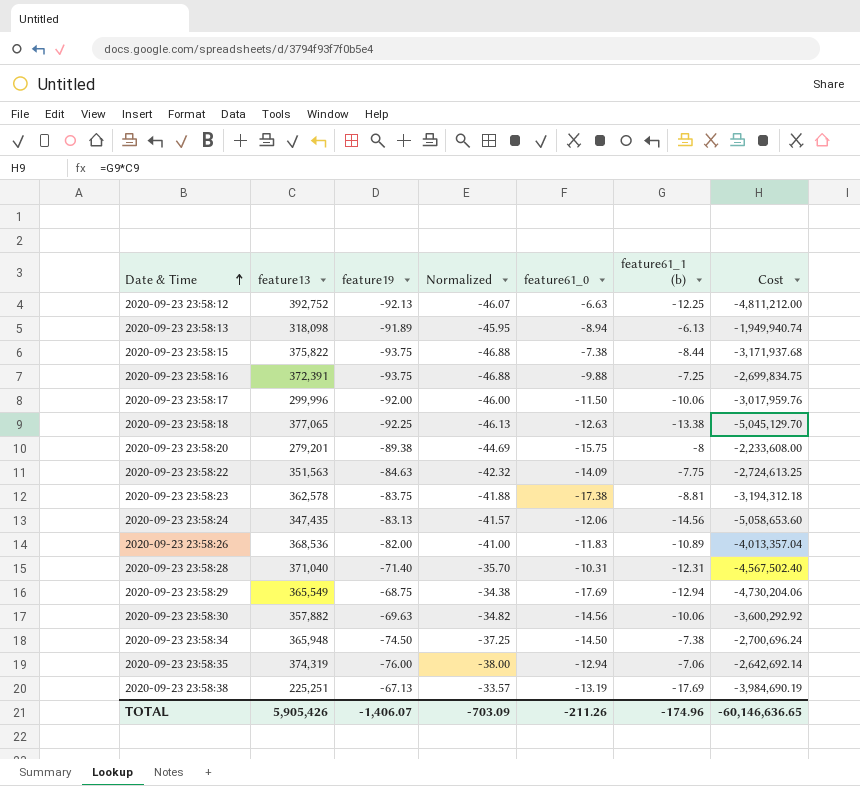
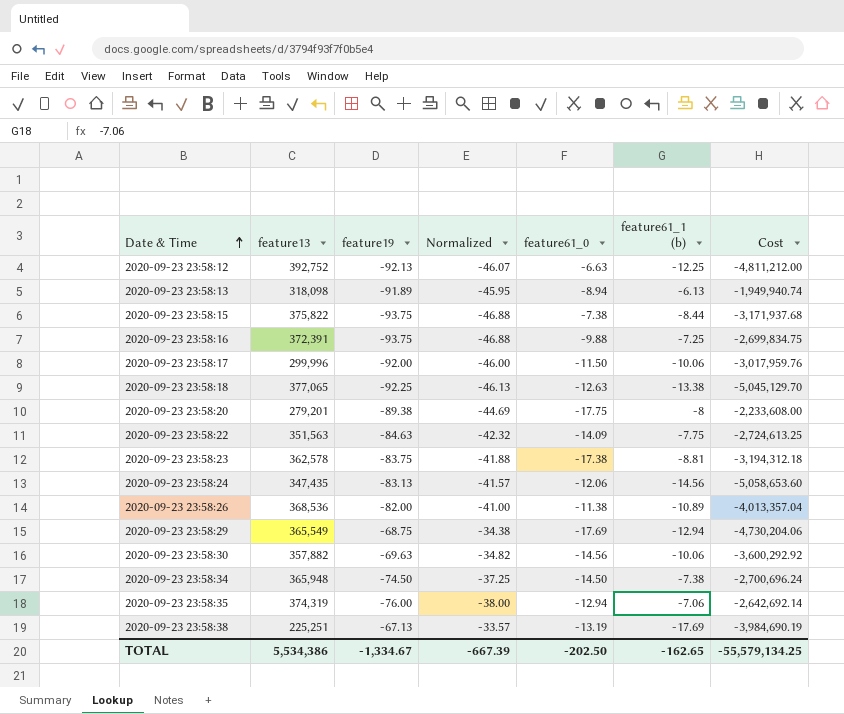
row 2020-09-23 23:58:28: 371,040 | -71.40 | -35.70 | -10.31 | -12.31 | -4,567,502.40 -> none
2020-09-23 23:58:20 | feature61_0: -15.75 -> -17.75
2020-09-23 23:58:26 | feature61_0: -11.83 -> -11.38
TOTAL | feature13: 5,905,426 -> 5,534,386
TOTAL | feature19: -1,406.07 -> -1,334.67
TOTAL | Normalized: -703.09 -> -667.39
TOTAL | feature61_0: -211.26 -> -202.50
TOTAL | feature61_1 (b): -174.96 -> -162.65
TOTAL | Cost: -60,146,636.65 -> -55,579,134.25

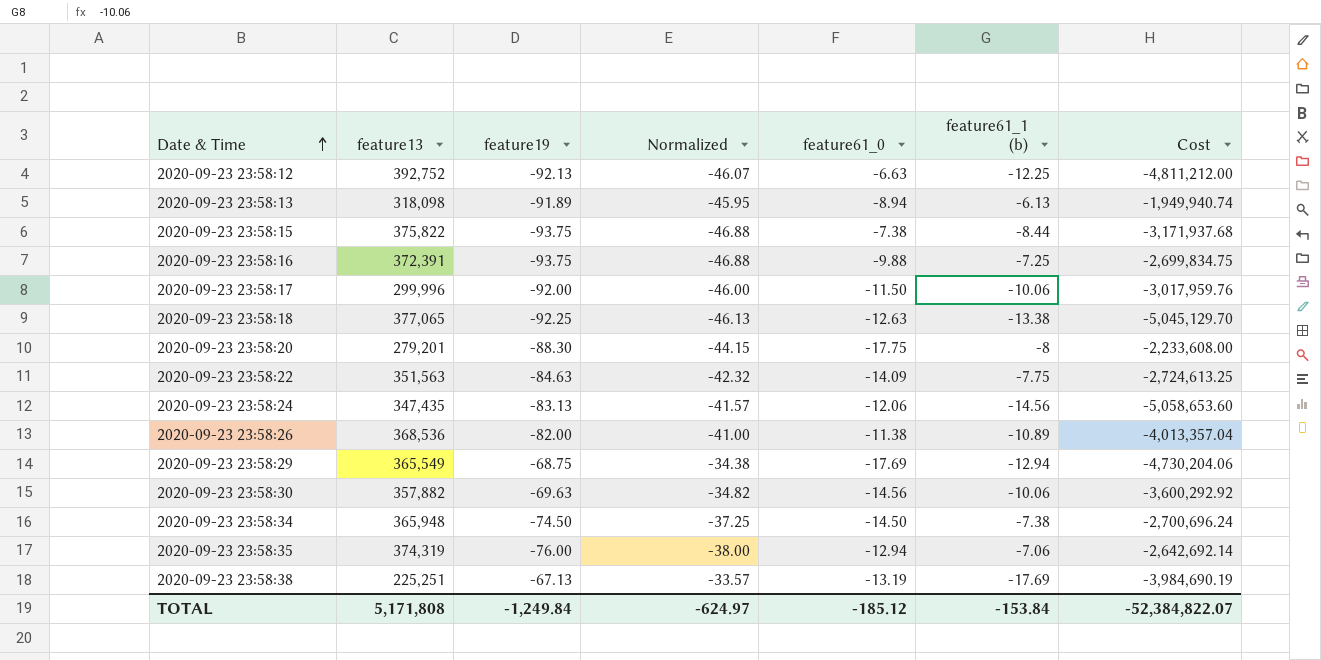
row 2020-09-23 23:58:23: 362,578 | -83.75 | -41.88 | -17.38 | -8.81 | -3,194,312.18 -> none
2020-09-23 23:58:20 | feature19: -89.38 -> -88.30
2020-09-23 23:58:20 | Normalized: -44.69 -> -44.15
TOTAL | feature13: 5,534,386 -> 5,171,808
TOTAL | feature19: -1,334.67 -> -1,249.84
TOTAL | Normalized: -667.39 -> -624.97
TOTAL | feature61_0: -202.50 -> -185.12
TOTAL | feature61_1 (b): -162.65 -> -153.84
TOTAL | Cost: -55,579,134.25 -> -52,384,822.07

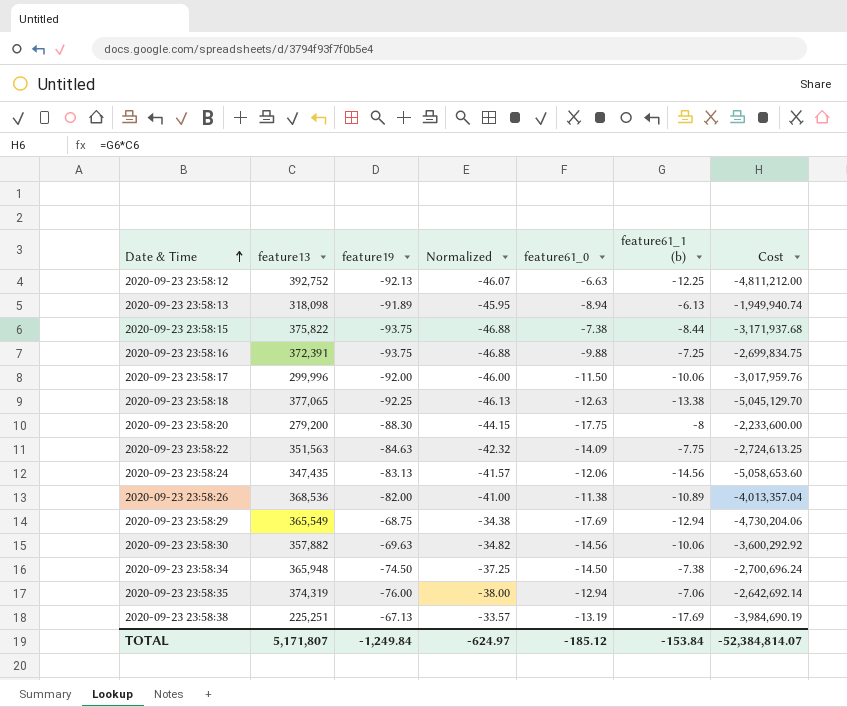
2020-09-23 23:58:20 | feature13: 279,201 -> 279,200
2020-09-23 23:58:20 | Cost: -2,233,608.00 -> -2,233,600.00
TOTAL | feature13: 5,171,808 -> 5,171,807
TOTAL | Cost: -52,384,822.07 -> -52,384,814.07

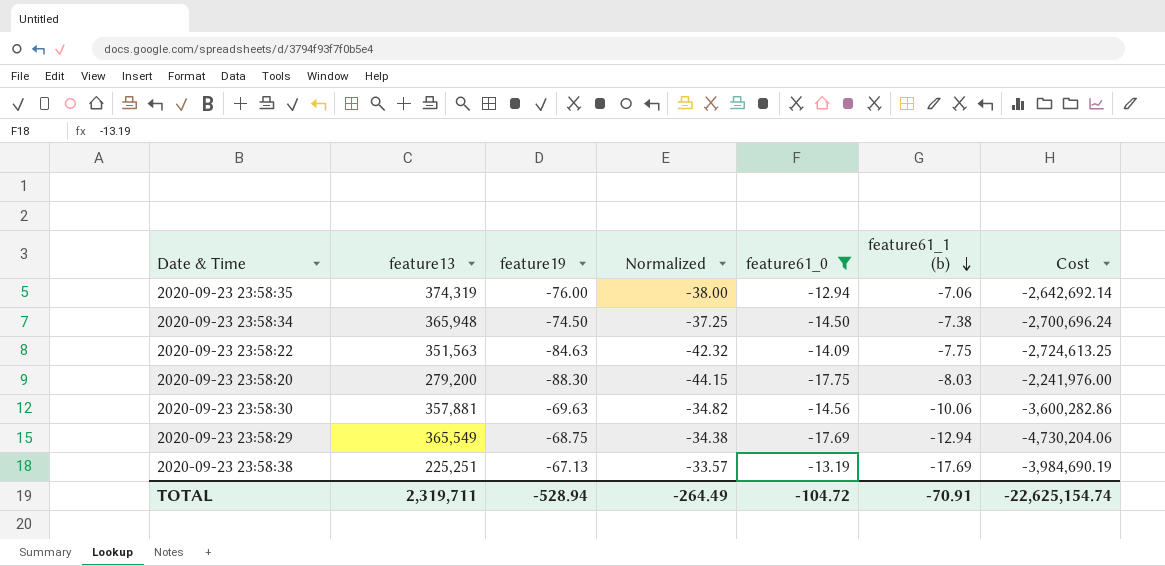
filter: none -> feature61_0 <= -12.94
row order: Date & Time ascending -> feature61_1 (b) descending
2020-09-23 23:58:20 | feature61_1 (b): -8 -> -8.03
2020-09-23 23:58:20 | Cost: -2,233,600.00 -> -2,241,976.00
2020-09-23 23:58:30 | feature13: 357,882 -> 357,881
2020-09-23 23:58:30 | Cost: -3,600,292.92 -> -3,600,282.86
TOTAL | feature13: 5,171,807 -> 2,319,711
TOTAL | feature19: -1,249.84 -> -528.94
TOTAL | Normalized: -624.97 -> -264.49
TOTAL | feature61_0: -185.12 -> -104.72
TOTAL | feature61_1 (b): -153.84 -> -70.91
TOTAL | Cost: -52,384,814.07 -> -22,625,154.74

